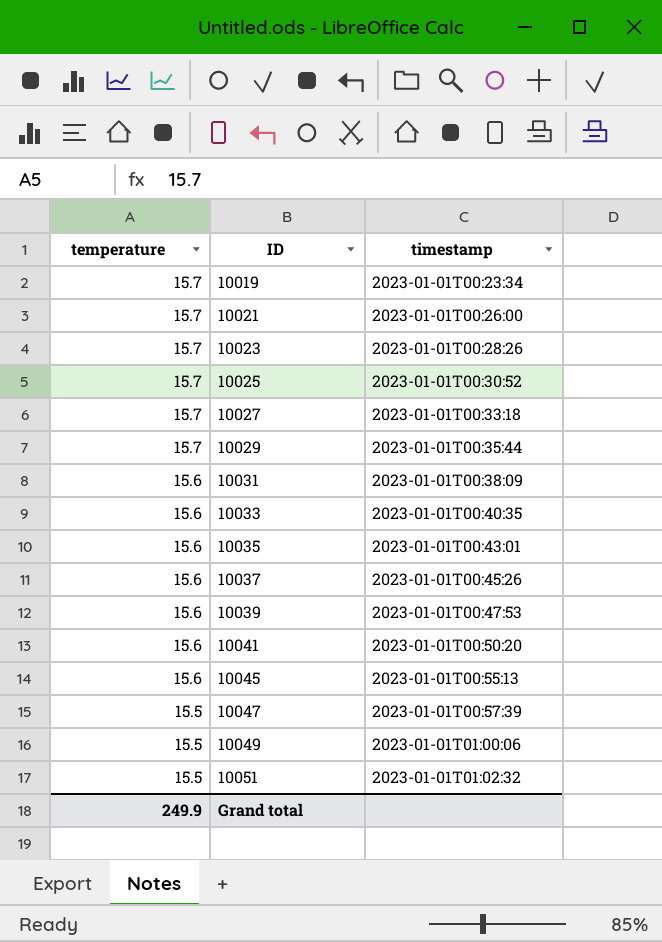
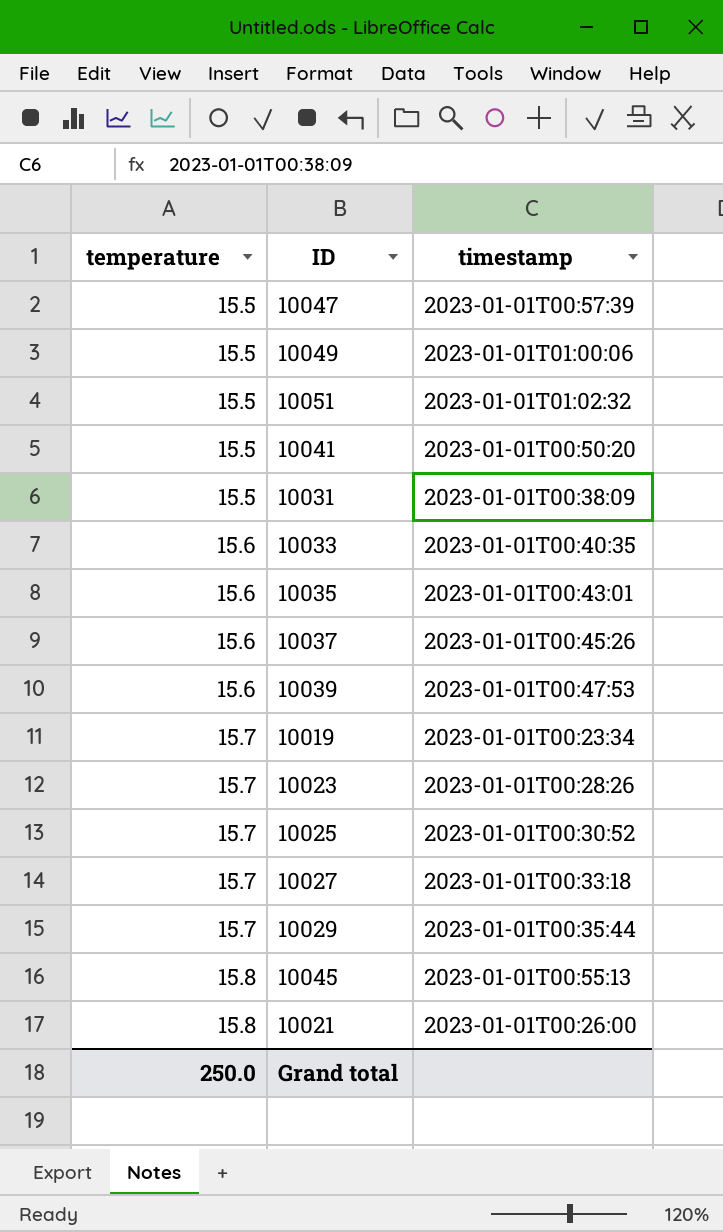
row order: temperature descending -> temperature ascending
10041 | temperature: 15.6 -> 15.5
10031 | temperature: 15.6 -> 15.5
10045 | temperature: 15.6 -> 15.8
10021 | temperature: 15.7 -> 15.8
Grand total | temperature: 249.9 -> 250.0

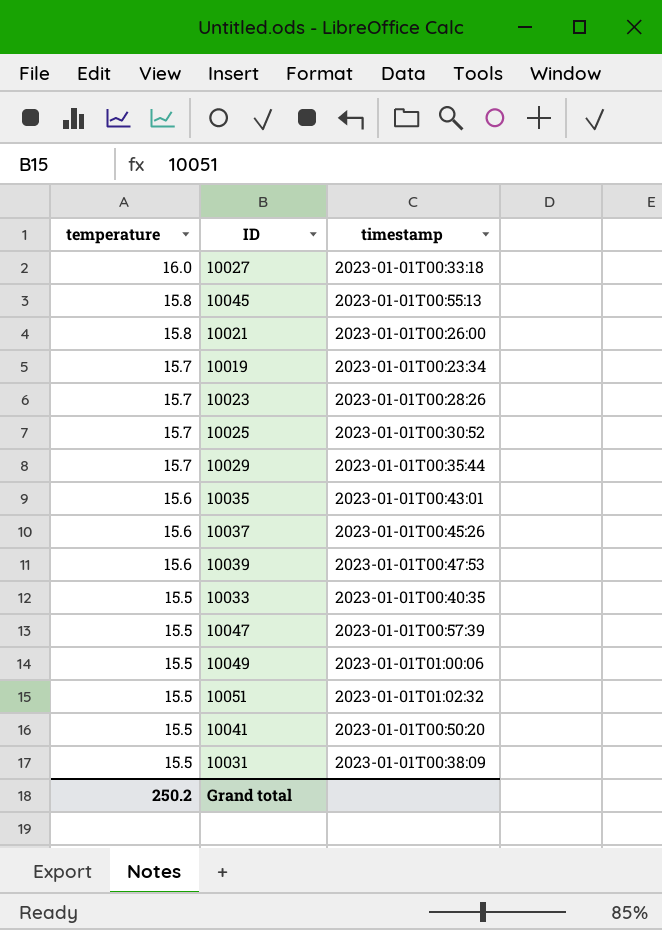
row order: temperature ascending -> temperature descending
10027 | temperature: 15.7 -> 16.0
10033 | temperature: 15.6 -> 15.5
Grand total | temperature: 250.0 -> 250.2

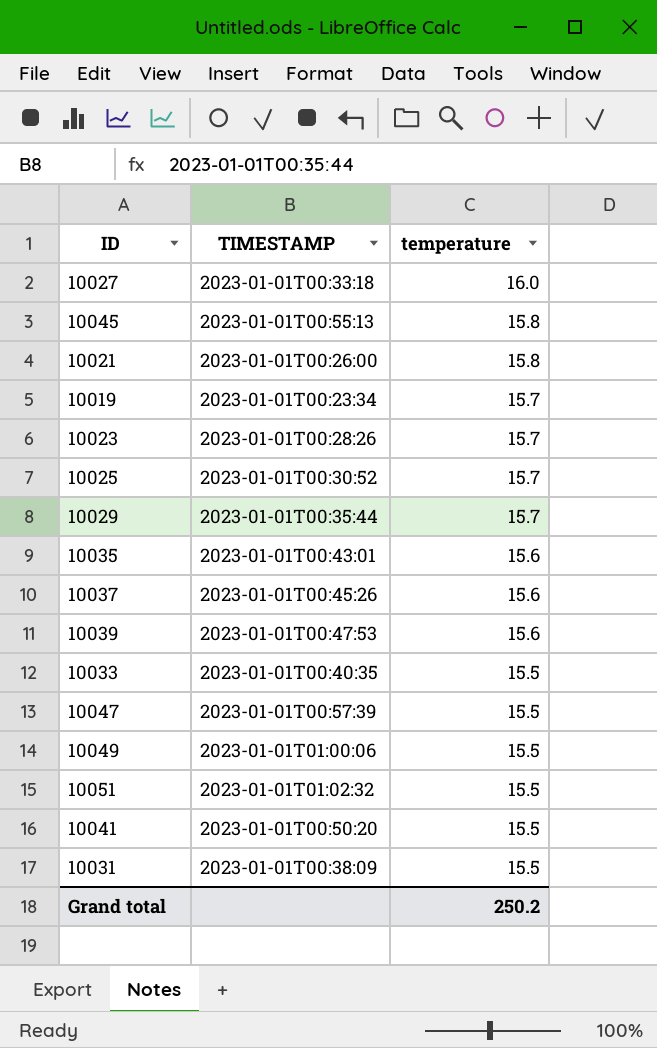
column name: timestamp -> TIMESTAMP
column temperature | position: 1 -> 3

